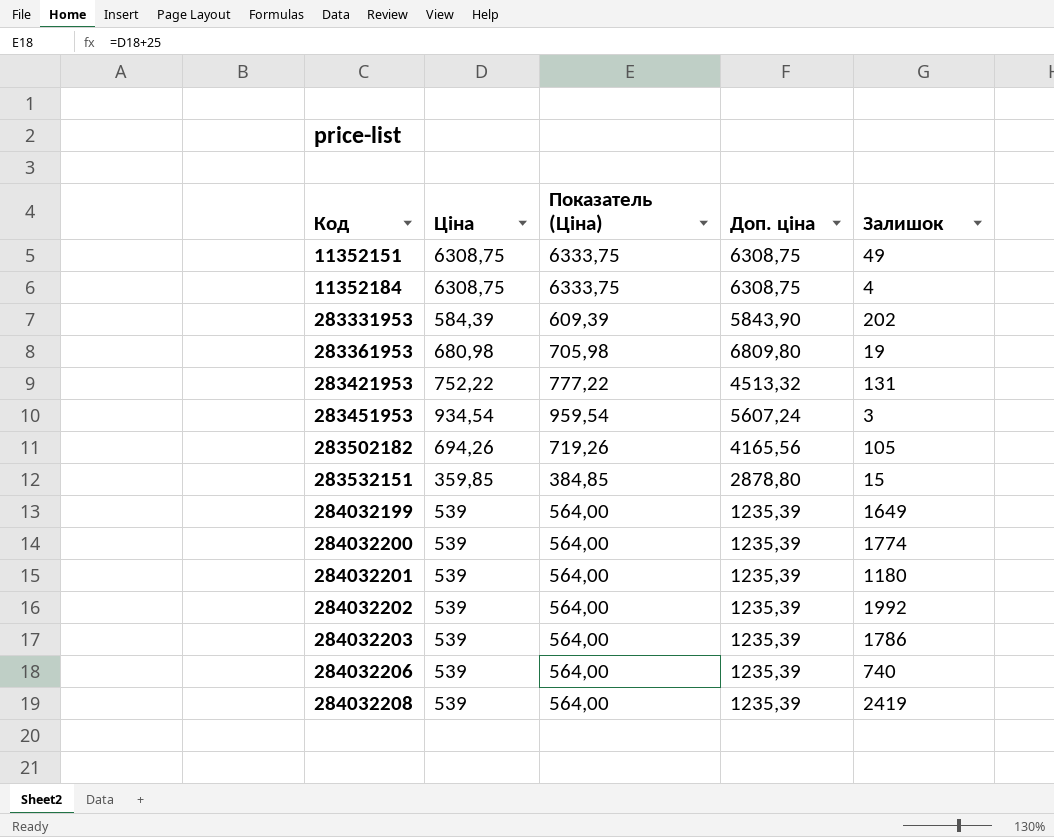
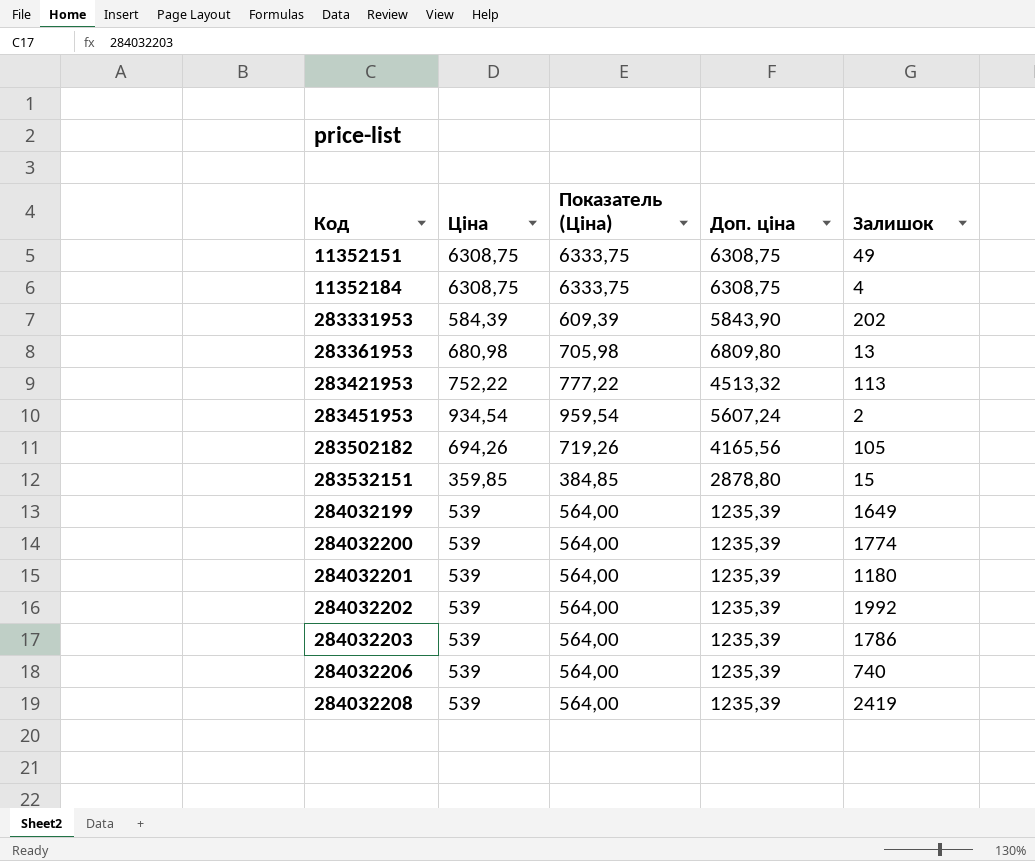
283361953 | Залишок: 19 -> 13
283421953 | Залишок: 131 -> 113
283451953 | Залишок: 3 -> 2

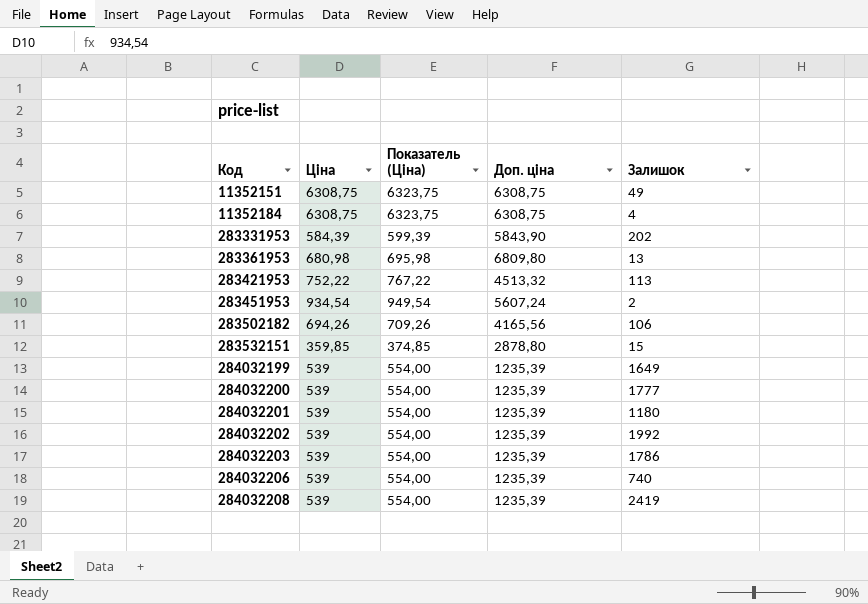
column Показатель (Ціна) | formula: [Ціна] + 25 -> [Ціна] + 15
283502182 | Залишок: 105 -> 106
284032200 | Залишок: 1774 -> 1777

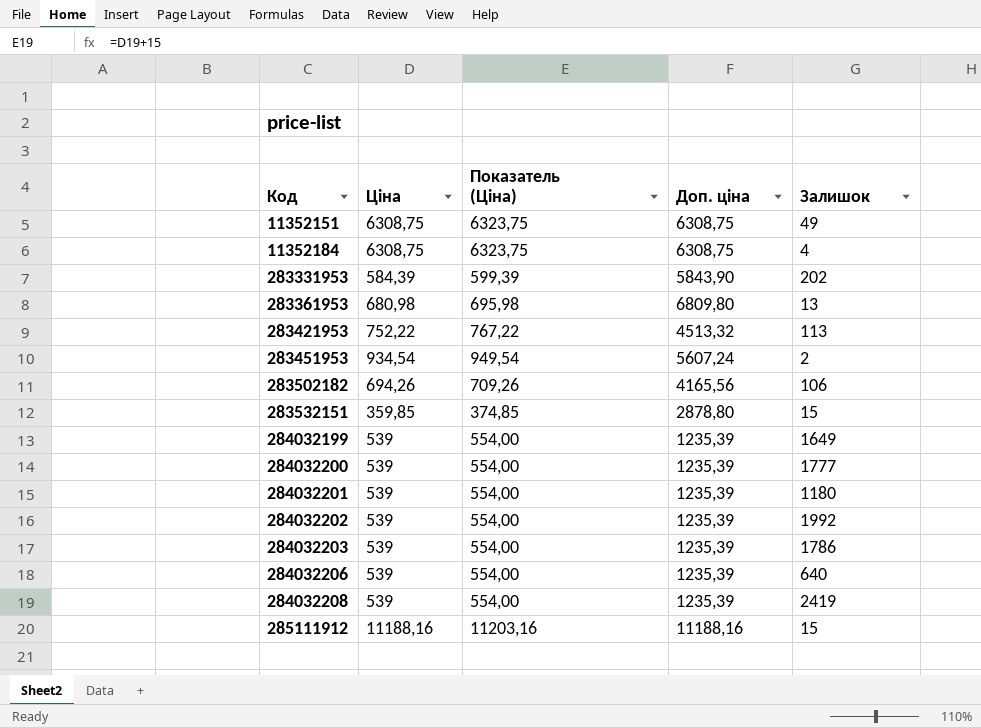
284032206 | Залишок: 740 -> 640
row 285111912: none -> 11188,16 | 11203,16 | 11188,16 | 15

